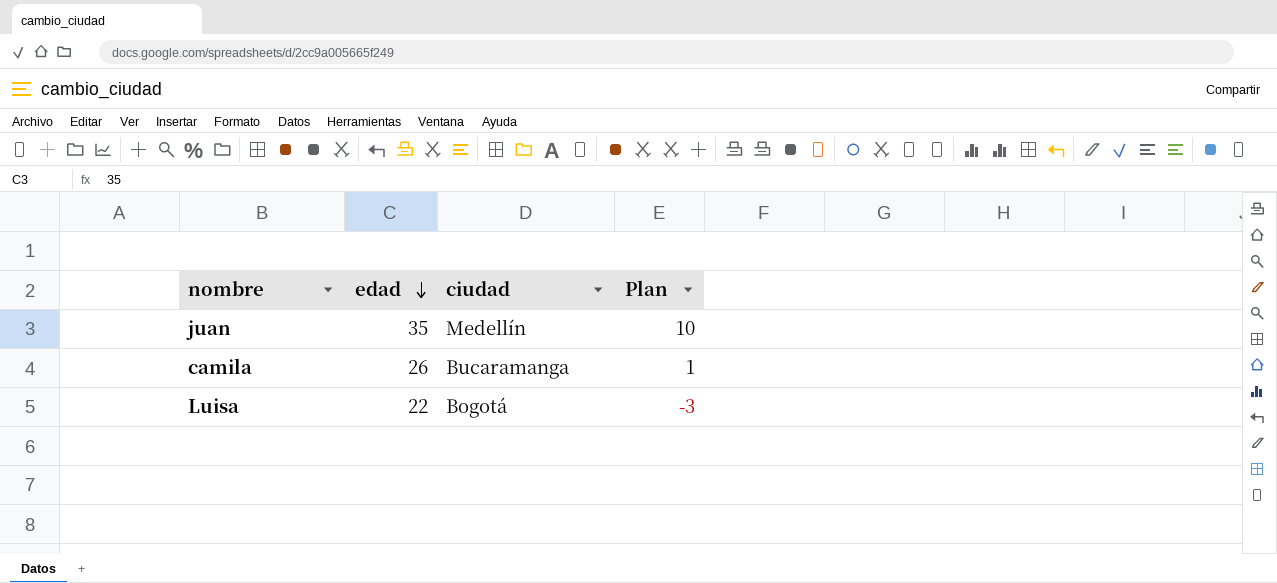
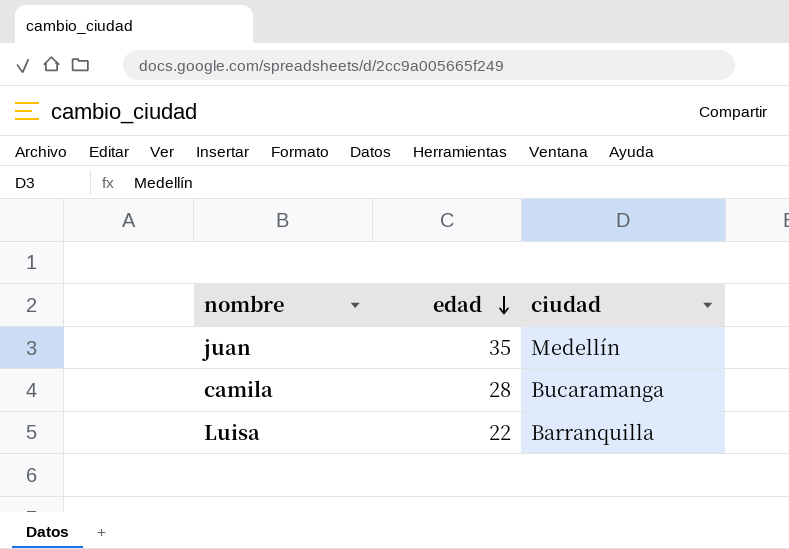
column Plan | formula: [edad] - 25 -> none
camila | edad: 26 -> 28
Luisa | ciudad: Bogotá -> Barranquilla

